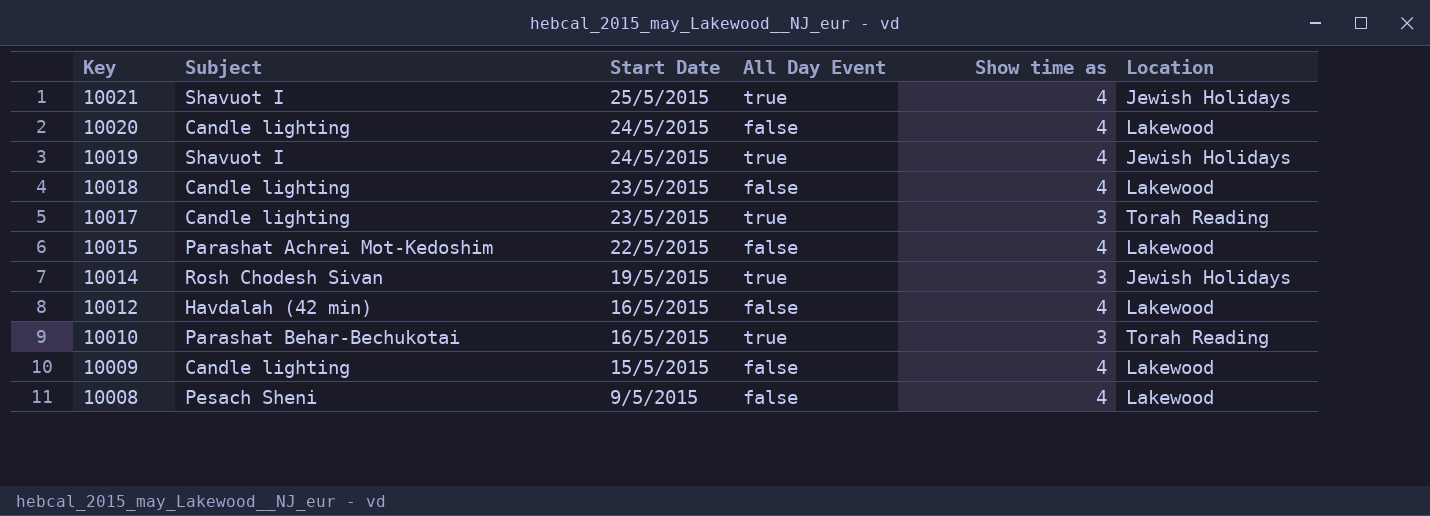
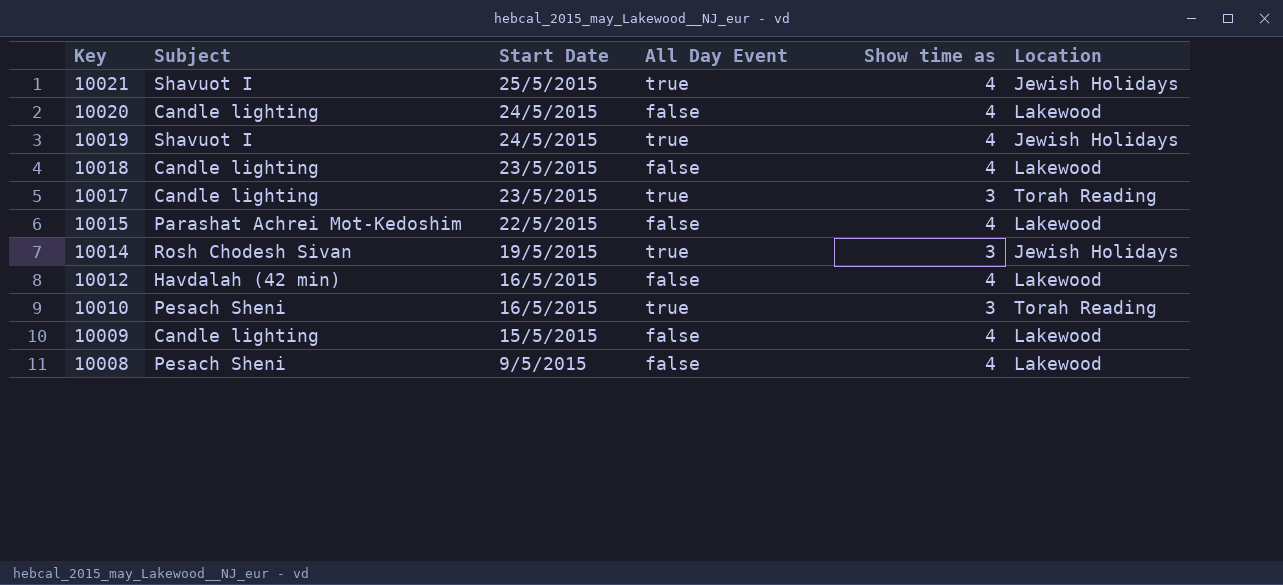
10010 | Subject: Parashat Behar-Bechukotai -> Pesach Sheni

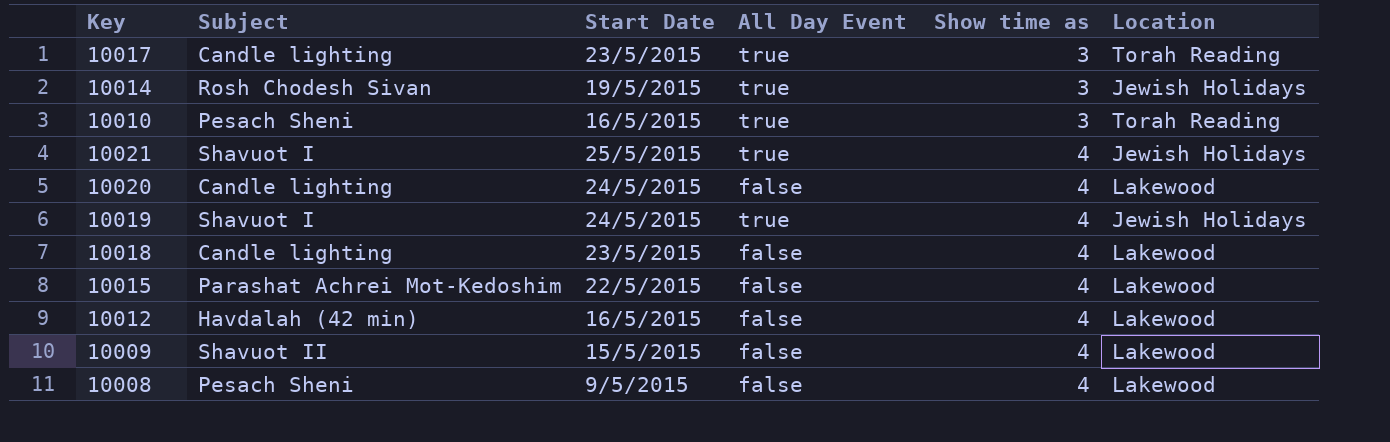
row order: Key descending -> Show time as ascending
10009 | Subject: Candle lighting -> Shavuot II

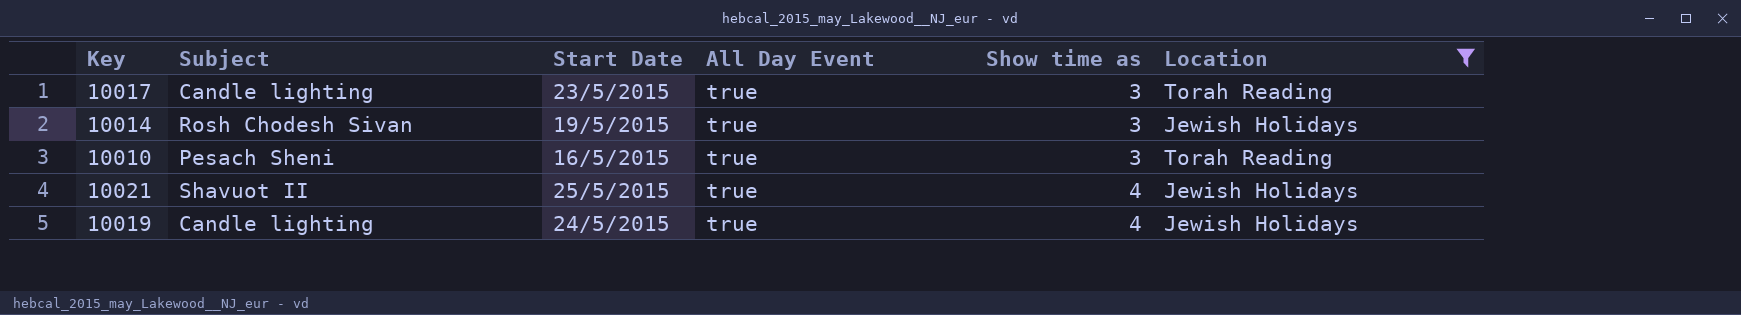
filter: none -> Location != Lakewood
10021 | Subject: Shavuot I -> Shavuot II
10019 | Subject: Shavuot I -> Candle lighting

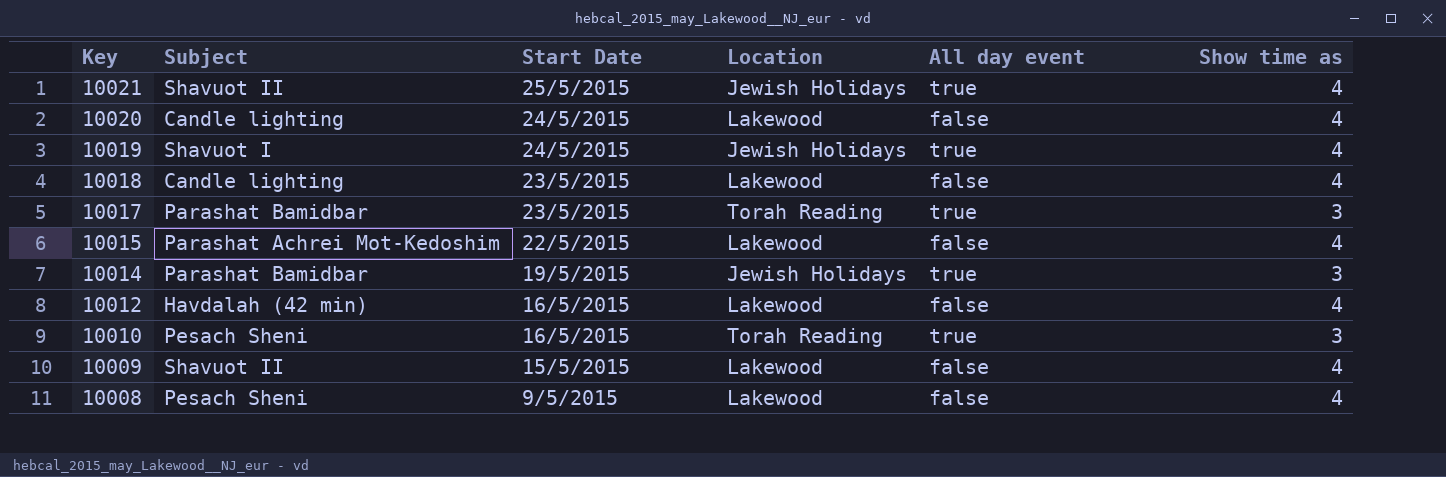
filter: Location != Lakewood -> none
row order: Show time as ascending -> Key descending
column Location | position: 6 -> 4
column name: All Day Event -> All day event
10019 | Subject: Candle lighting -> Shavuot I
10017 | Subject: Candle lighting -> Parashat Bamidbar
10014 | Subject: Rosh Chodesh Sivan -> Parashat Bamidbar

